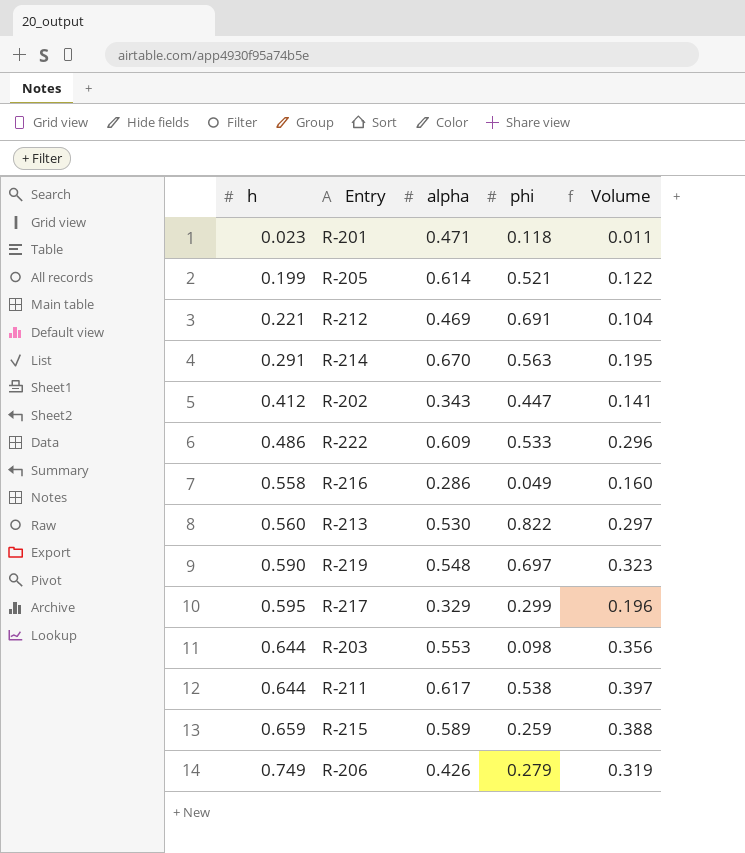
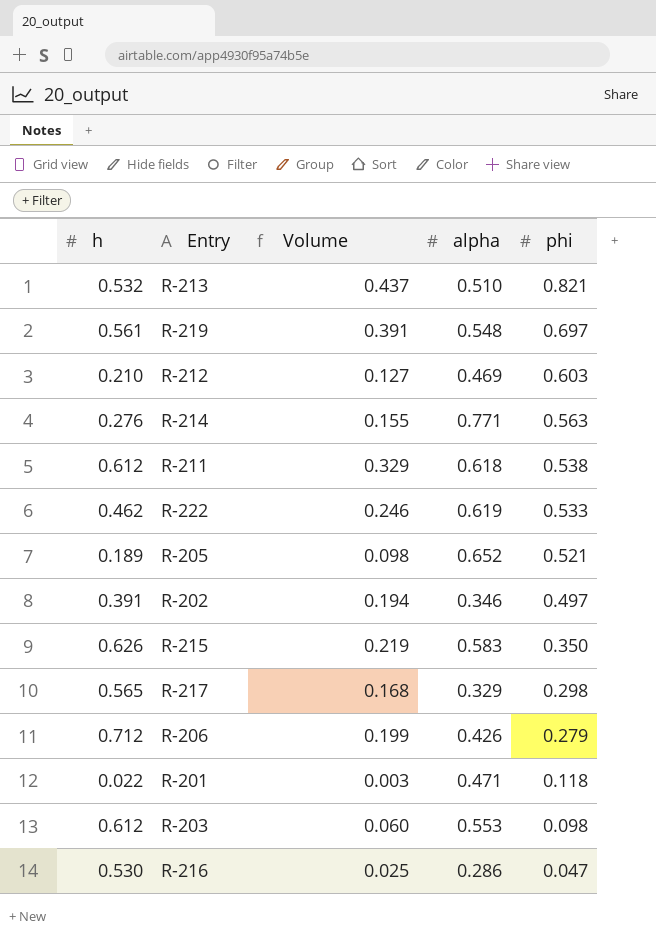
row order: h ascending -> phi descending
column Volume | formula: [h] * [alpha] -> [h] * [phi]
column Volume | position: 5 -> 3
R-213 | h: 0.560 -> 0.532
R-213 | alpha: 0.530 -> 0.510
R-213 | phi: 0.822 -> 0.821
R-219 | h: 0.590 -> 0.561
R-212 | h: 0.221 -> 0.210
R-212 | phi: 0.691 -> 0.603
R-214 | h: 0.291 -> 0.276
R-214 | alpha: 0.670 -> 0.771
R-211 | h: 0.644 -> 0.612
R-211 | alpha: 0.617 -> 0.618
R-222 | h: 0.486 -> 0.462
R-222 | alpha: 0.609 -> 0.619
R-205 | h: 0.199 -> 0.189
R-205 | alpha: 0.614 -> 0.652
R-202 | h: 0.412 -> 0.391
R-202 | alpha: 0.343 -> 0.346
R-202 | phi: 0.447 -> 0.497
R-215 | h: 0.659 -> 0.626
R-215 | alpha: 0.589 -> 0.583
R-215 | phi: 0.259 -> 0.350
R-217 | h: 0.595 -> 0.565
R-217 | phi: 0.299 -> 0.298
R-206 | h: 0.749 -> 0.712
R-201 | h: 0.023 -> 0.022
R-203 | h: 0.644 -> 0.612
R-216 | h: 0.558 -> 0.530
R-216 | phi: 0.049 -> 0.047

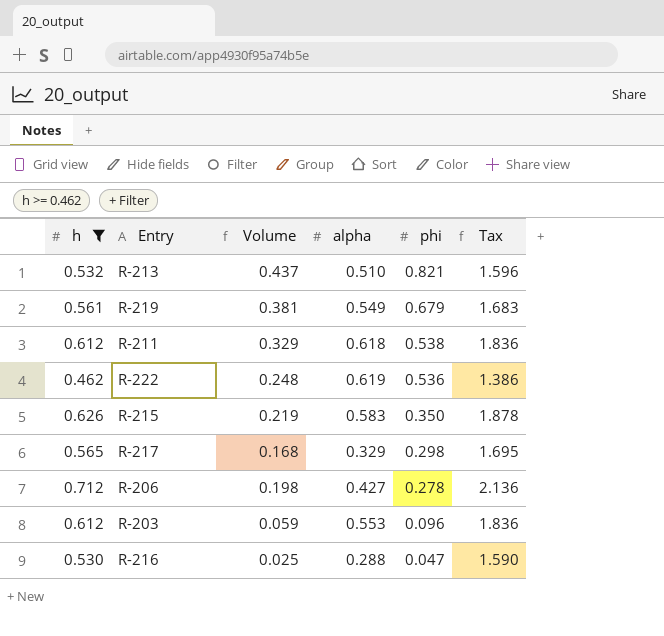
filter: none -> h >= 0.462
column Tax | formula: none -> [h] * 3
R-219 | Volume: 0.391 -> 0.381
R-219 | alpha: 0.548 -> 0.549
R-219 | phi: 0.697 -> 0.679
R-222 | Volume: 0.246 -> 0.248
R-222 | phi: 0.533 -> 0.536
R-206 | Volume: 0.199 -> 0.198
R-206 | alpha: 0.426 -> 0.427
R-206 | phi: 0.279 -> 0.278
R-203 | Volume: 0.060 -> 0.059
R-203 | phi: 0.098 -> 0.096
R-216 | alpha: 0.286 -> 0.288

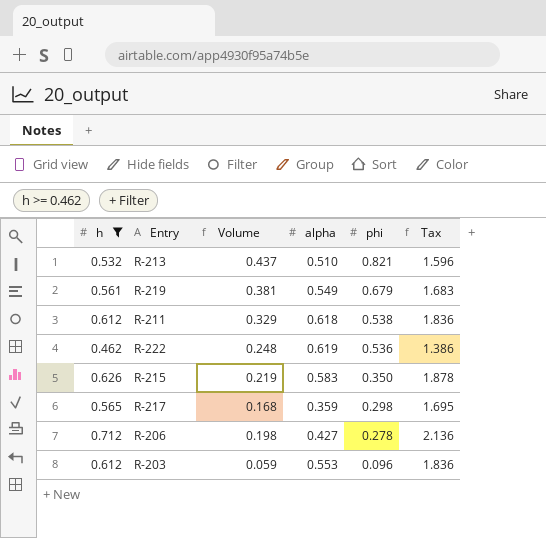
row R-216: 0.530 | 0.025 | 0.288 | 0.047 | 1.590 -> none
R-217 | alpha: 0.329 -> 0.359

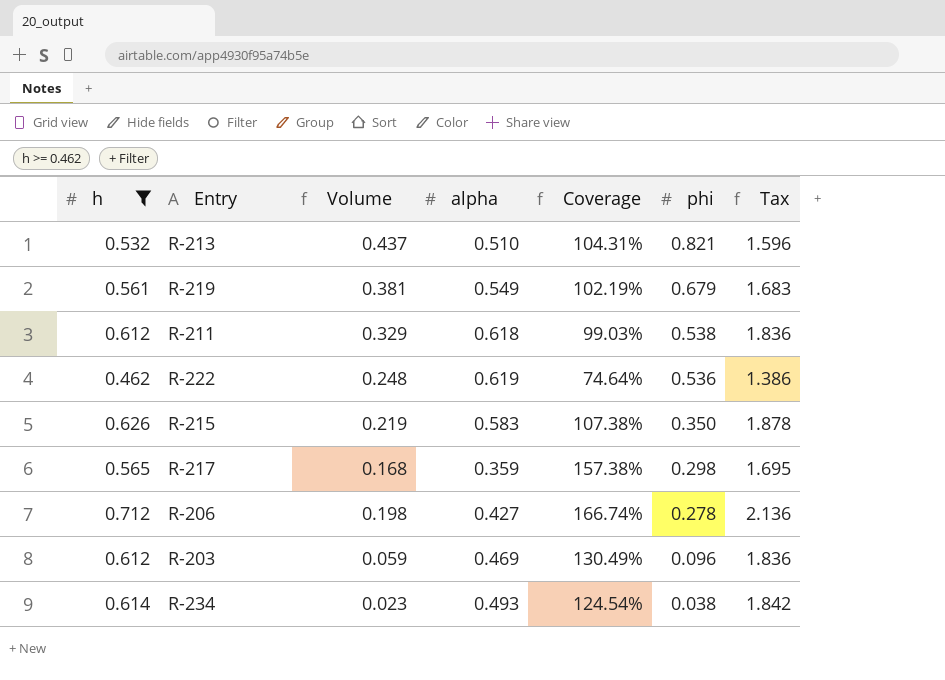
column Coverage | formula: none -> [h] / [alpha]
R-203 | alpha: 0.553 -> 0.469
row R-234: none -> 0.614 | 0.023 | 0.493 | 124.54% | 0.038 | 1.842

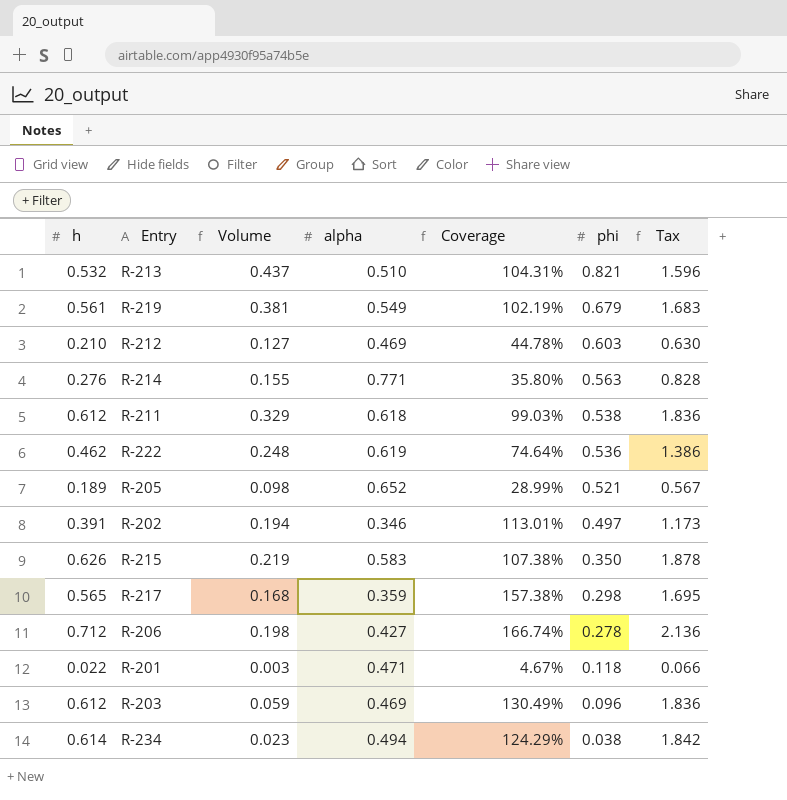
filter: h >= 0.462 -> none
R-234 | alpha: 0.493 -> 0.494
R-234 | Coverage: 124.54% -> 124.29%

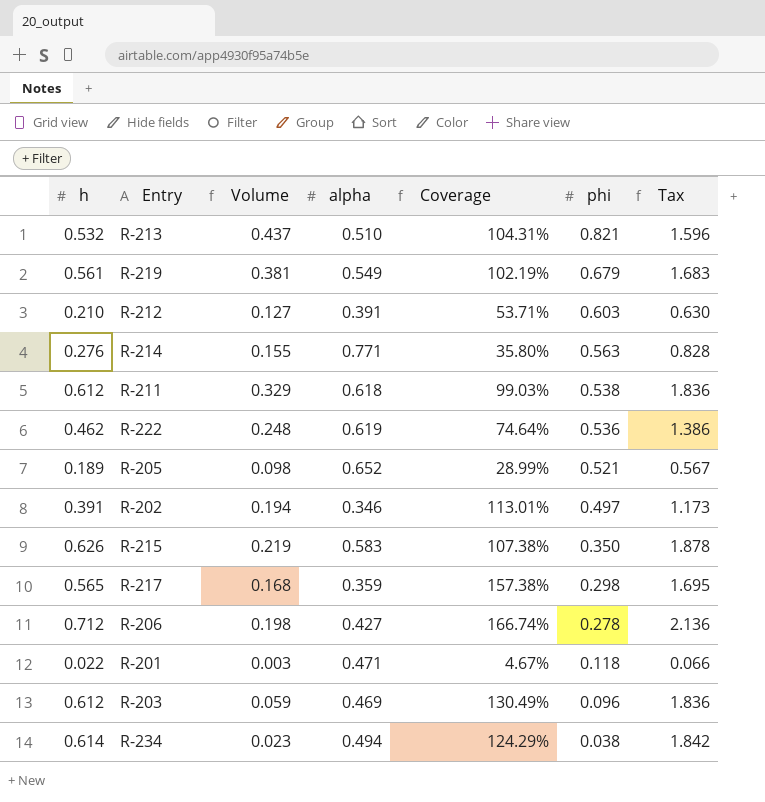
R-212 | alpha: 0.469 -> 0.391
R-212 | Coverage: 44.78% -> 53.71%

